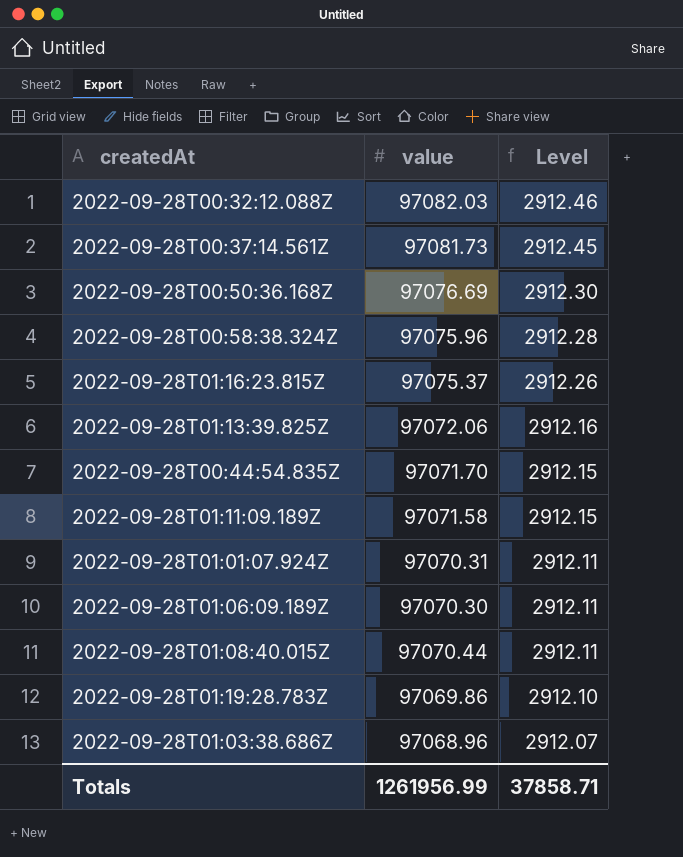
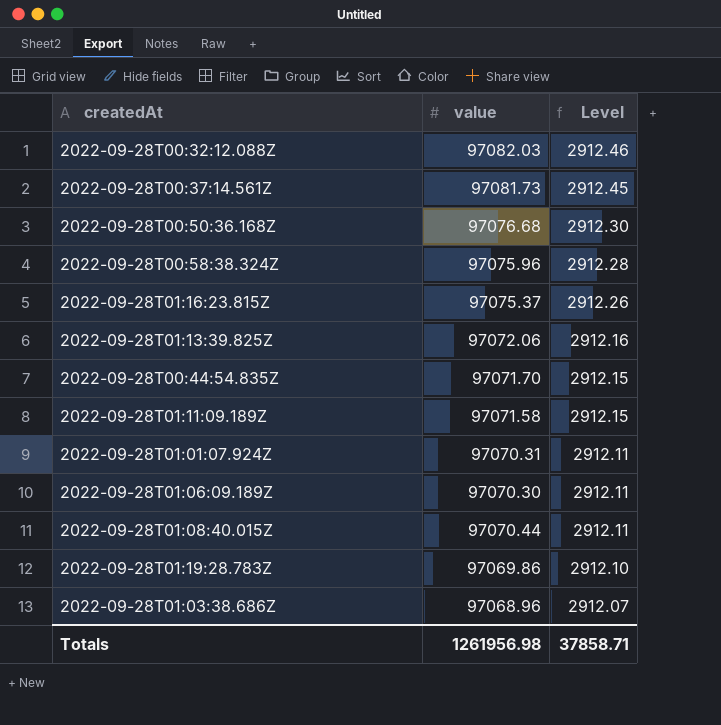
2022-09-28T00:50:36.168Z | value: 97076.69 -> 97076.68
Totals | value: 1261956.99 -> 1261956.98

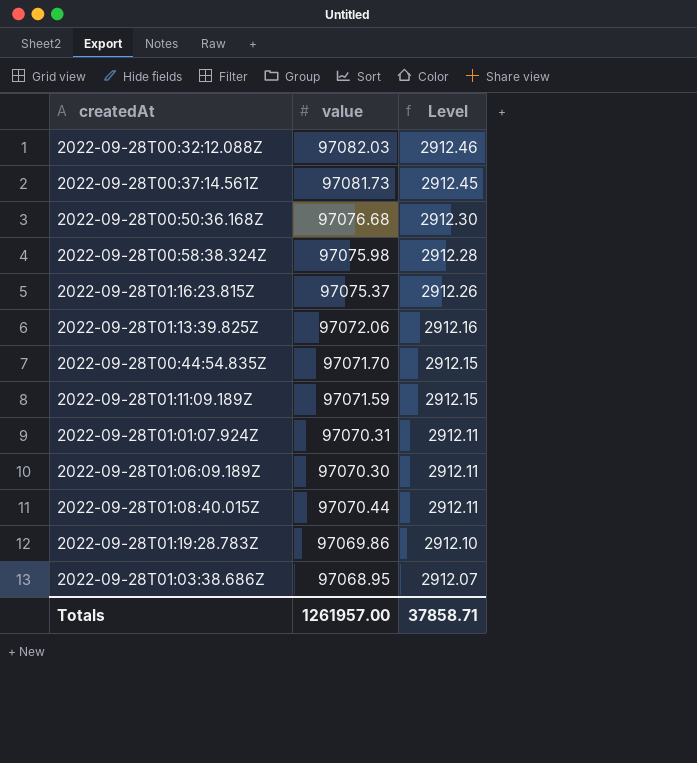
2022-09-28T00:58:38.324Z | value: 97075.96 -> 97075.98
2022-09-28T01:11:09.189Z | value: 97071.58 -> 97071.59
2022-09-28T01:03:38.686Z | value: 97068.96 -> 97068.95
Totals | value: 1261956.98 -> 1261957.00

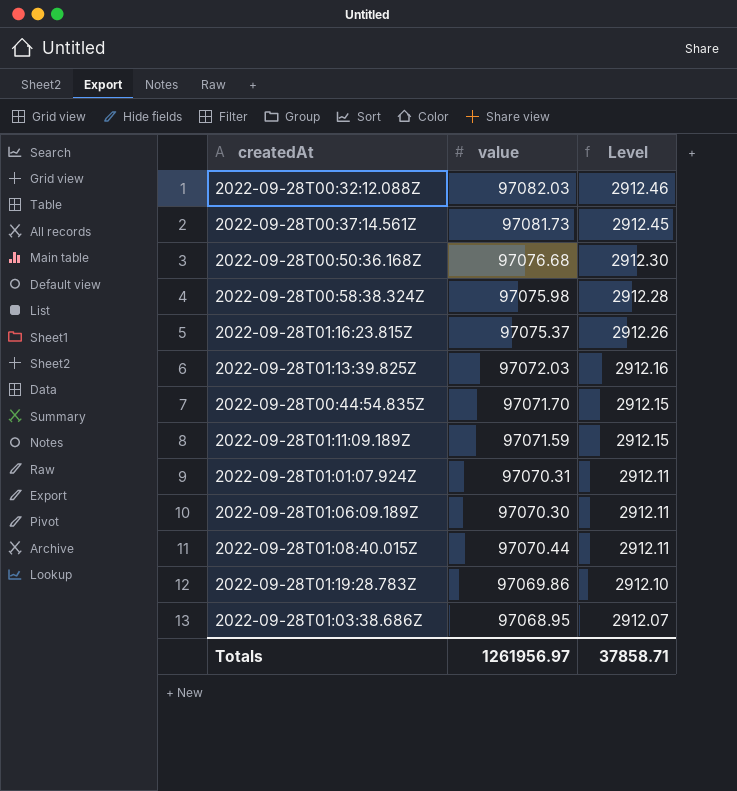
2022-09-28T01:13:39.825Z | value: 97072.06 -> 97072.03
Totals | value: 1261957.00 -> 1261956.97

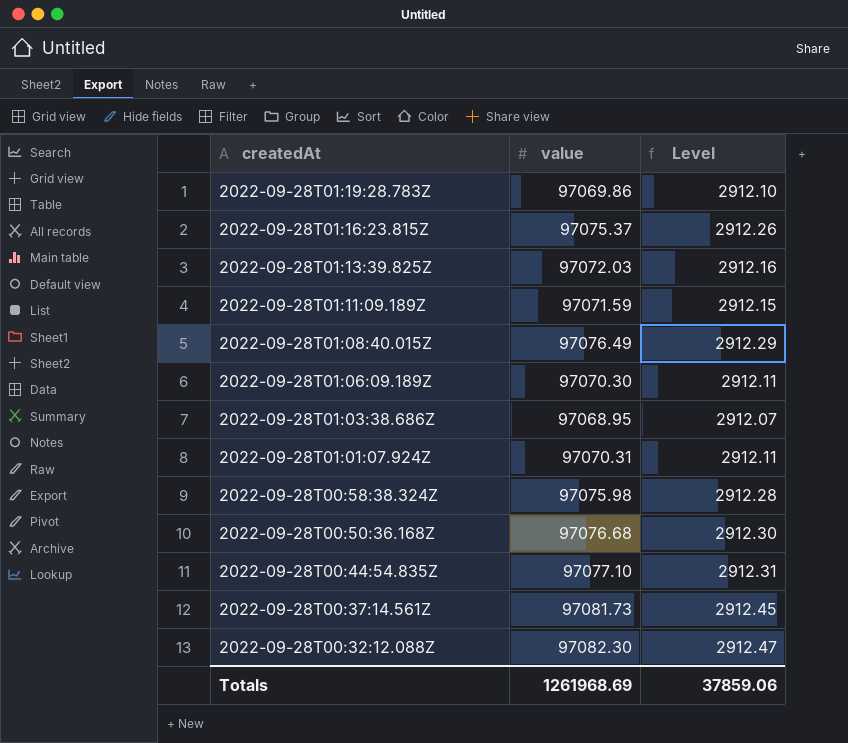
row order: Level descending -> createdAt descending
2022-09-28T01:08:40.015Z | value: 97070.44 -> 97076.49
2022-09-28T01:08:40.015Z | Level: 2912.11 -> 2912.29
2022-09-28T00:44:54.835Z | value: 97071.70 -> 97077.10
2022-09-28T00:44:54.835Z | Level: 2912.15 -> 2912.31
2022-09-28T00:32:12.088Z | value: 97082.03 -> 97082.30
2022-09-28T00:32:12.088Z | Level: 2912.46 -> 2912.47
Totals | value: 1261956.97 -> 1261968.69
Totals | Level: 37858.71 -> 37859.06

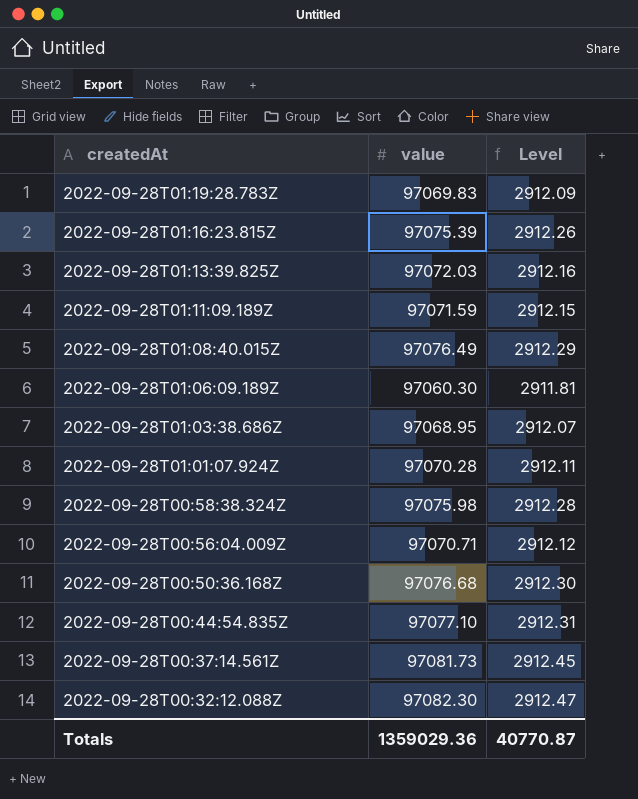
2022-09-28T01:19:28.783Z | value: 97069.86 -> 97069.83
2022-09-28T01:19:28.783Z | Level: 2912.10 -> 2912.09
2022-09-28T01:16:23.815Z | value: 97075.37 -> 97075.39
2022-09-28T01:06:09.189Z | value: 97070.30 -> 97060.30
2022-09-28T01:06:09.189Z | Level: 2912.11 -> 2911.81
2022-09-28T01:01:07.924Z | value: 97070.31 -> 97070.28
row 2022-09-28T00:56:04.009Z: none -> 97070.71 | 2912.12
Totals | value: 1261968.69 -> 1359029.36
Totals | Level: 37859.06 -> 40770.87

